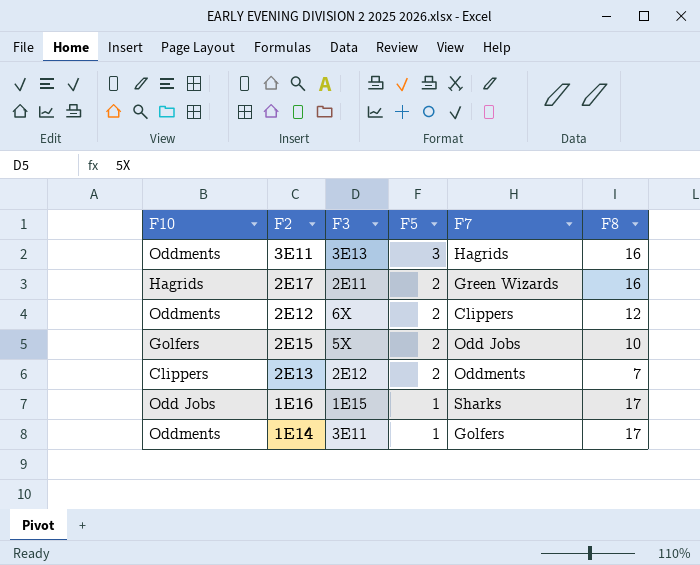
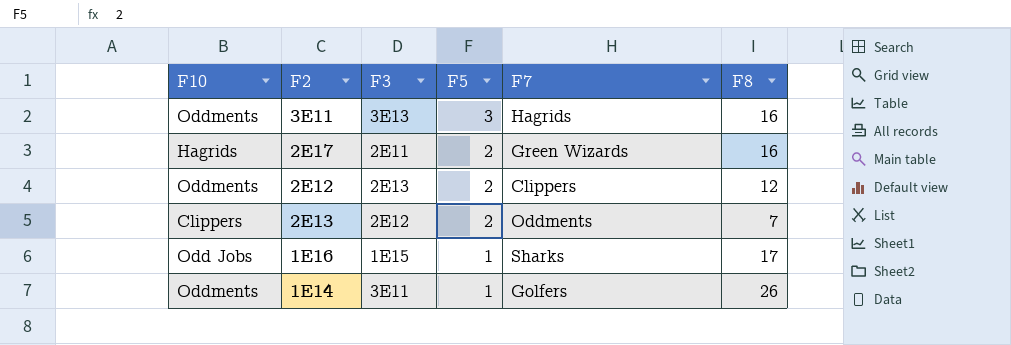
row 2E15: Golfers | 5X | 2 | Odd Jobs | 10 -> none
2E12 | F3: 6X -> 2E13
1E14 | F8: 17 -> 26

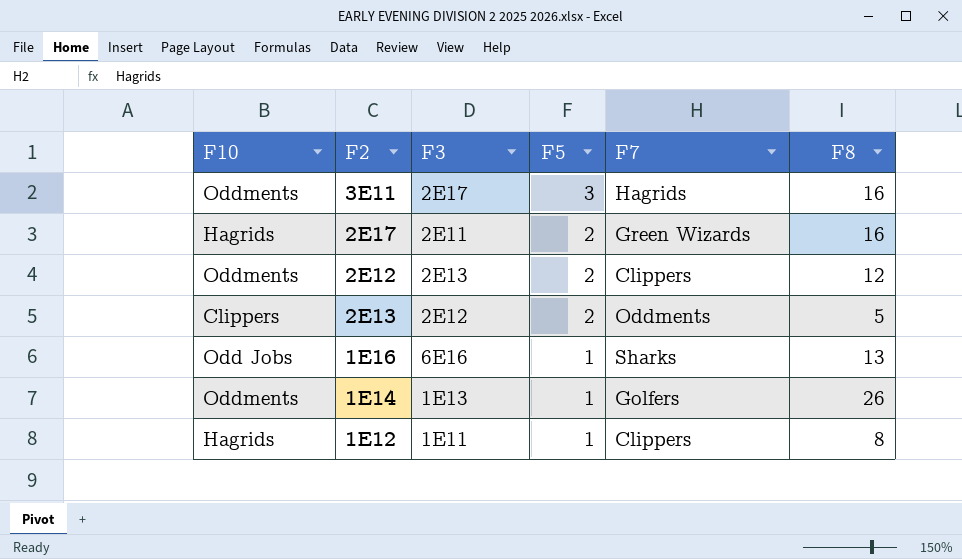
3E11 | F3: 3E13 -> 2E17
2E13 | F8: 7 -> 5
1E16 | F3: 1E15 -> 6E16
1E16 | F8: 17 -> 13
1E14 | F3: 3E11 -> 1E13
row 1E12: none -> Hagrids | 1E11 | 1 | Clippers | 8

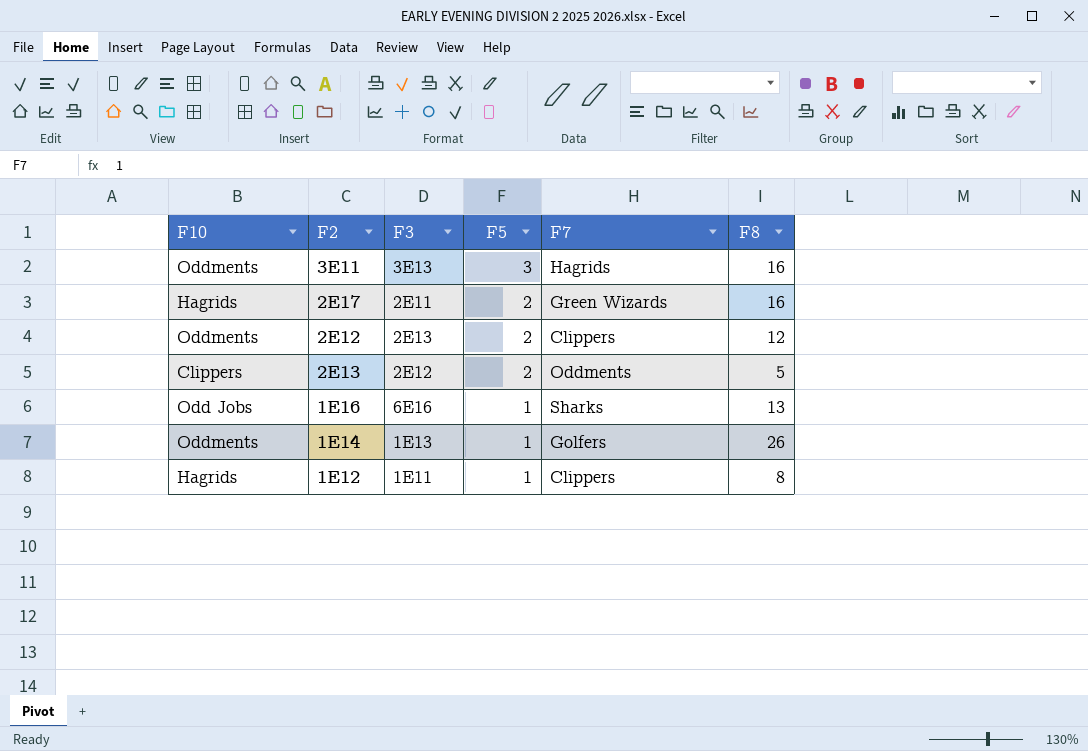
3E11 | F3: 2E17 -> 3E13

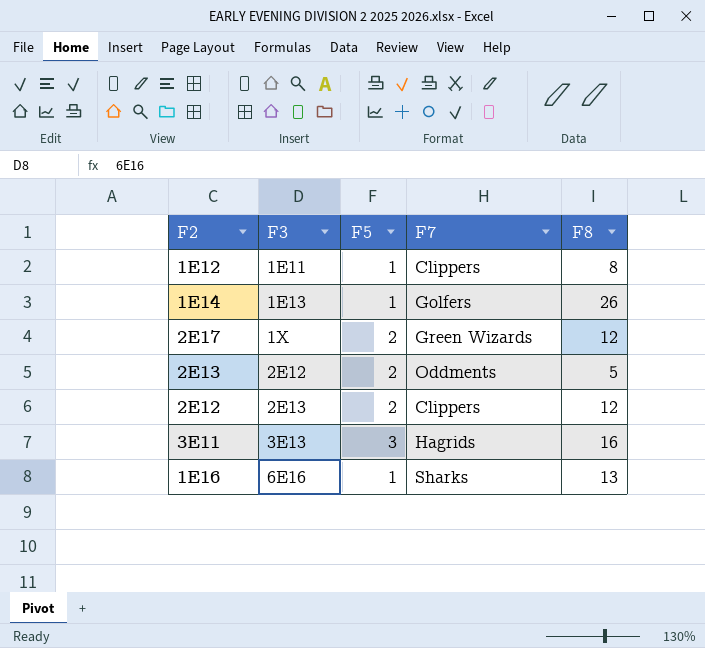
row order: F5 descending -> F3 ascending
column F10 | position: 1 -> none
2E17 | F3: 2E11 -> 1X
2E17 | F8: 16 -> 12

